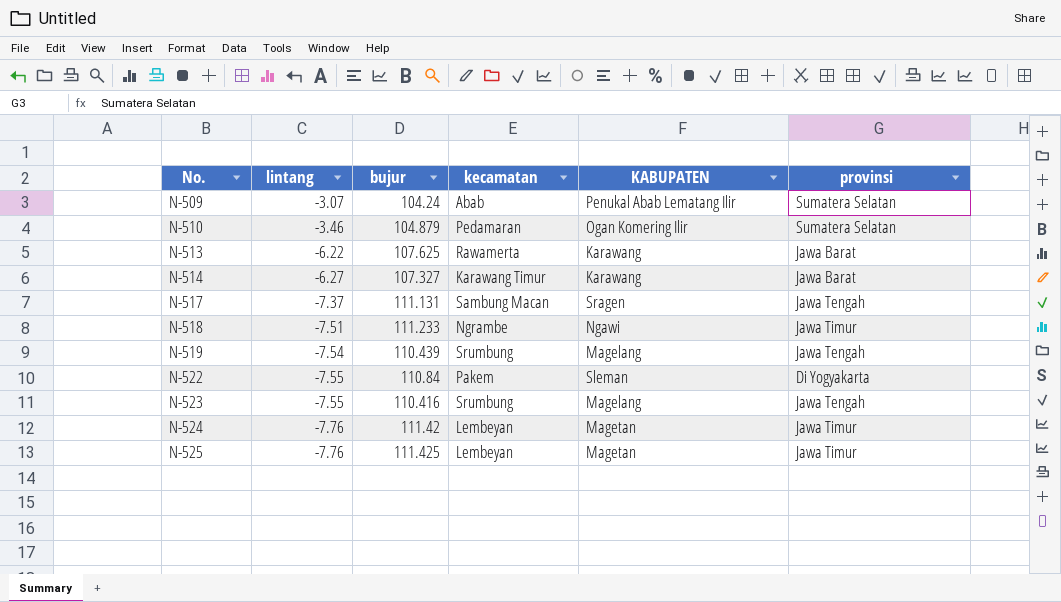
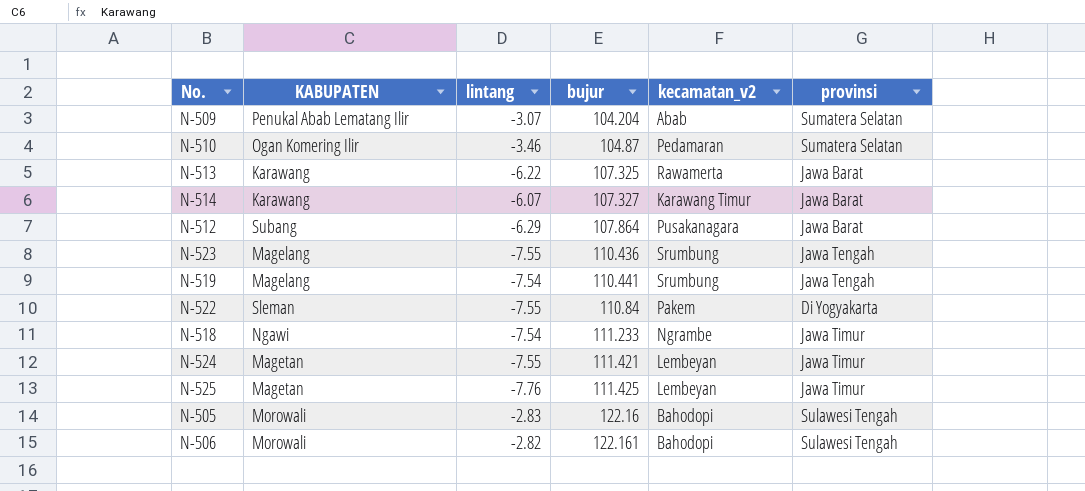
row order: No. ascending -> bujur ascending
column KABUPATEN | position: 5 -> 2
column name: kecamatan -> kecamatan_v2
row N-517: -7.37 | 111.131 | Sambung Macan | Sragen | Jawa Tengah -> none
N-509 | bujur: 104.24 -> 104.204
N-510 | bujur: 104.879 -> 104.87
N-513 | bujur: 107.625 -> 107.325
N-514 | lintang: -6.27 -> -6.07
row N-512: none -> Subang | -6.29 | 107.864 | Pusakanagara | Jawa Barat
N-523 | bujur: 110.416 -> 110.436
N-519 | bujur: 110.439 -> 110.441
N-518 | lintang: -7.51 -> -7.54
N-524 | lintang: -7.76 -> -7.55
N-524 | bujur: 111.42 -> 111.421
row N-505: none -> Morowali | -2.83 | 122.16 | Bahodopi | Sulawesi Tengah
row N-506: none -> Morowali | -2.82 | 122.161 | Bahodopi | Sulawesi Tengah

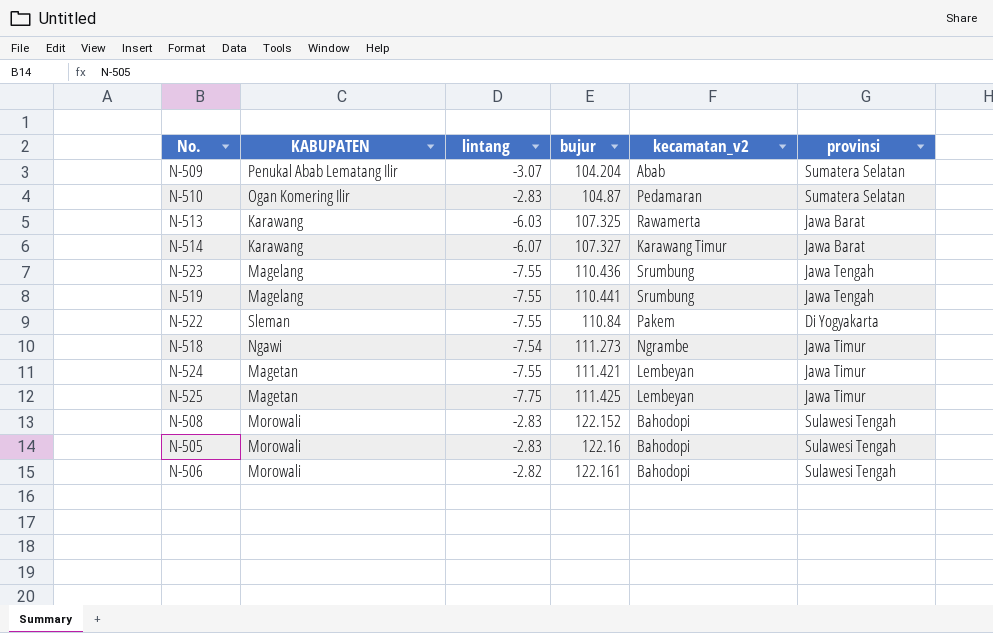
row N-512: Subang | -6.29 | 107.864 | Pusakanagara | Jawa Barat -> none
N-510 | lintang: -3.46 -> -2.83
N-513 | lintang: -6.22 -> -6.03
N-519 | lintang: -7.54 -> -7.55
N-518 | bujur: 111.233 -> 111.273
N-525 | lintang: -7.76 -> -7.75
row N-508: none -> Morowali | -2.83 | 122.152 | Bahodopi | Sulawesi Tengah

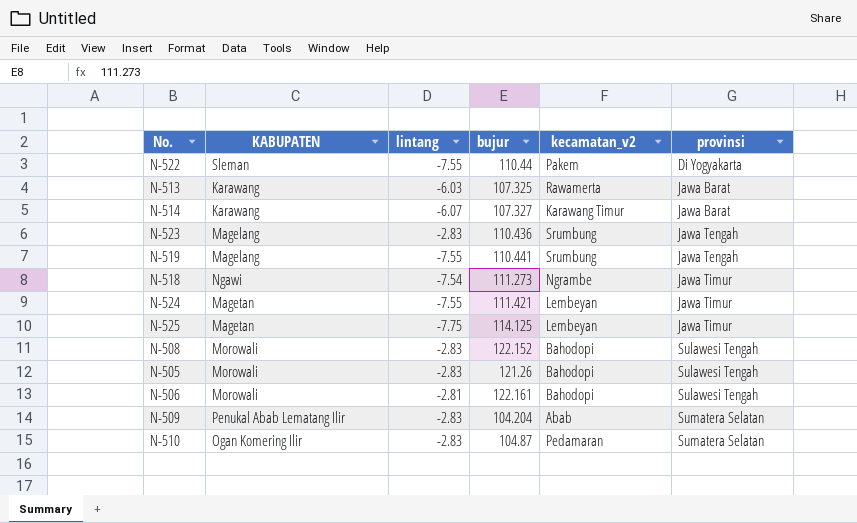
row order: bujur ascending -> provinsi ascending
N-522 | bujur: 110.84 -> 110.44
N-523 | lintang: -7.55 -> -2.83
N-525 | bujur: 111.425 -> 114.125
N-505 | bujur: 122.16 -> 121.26
N-506 | lintang: -2.82 -> -2.81
N-509 | lintang: -3.07 -> -2.83

